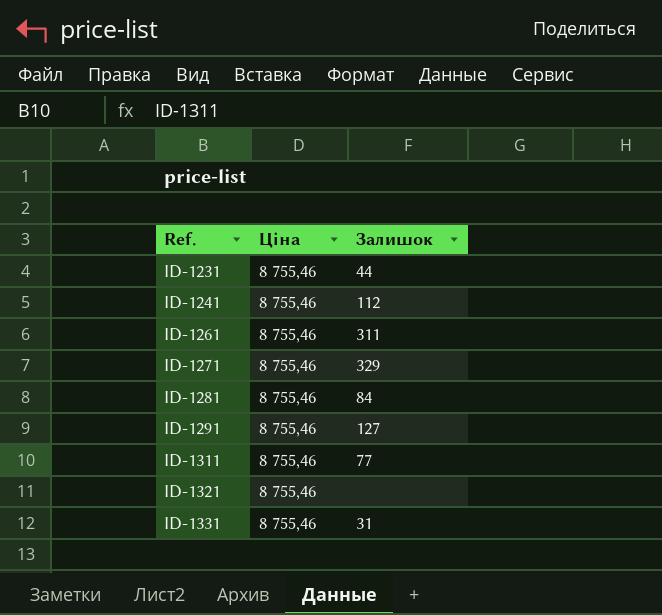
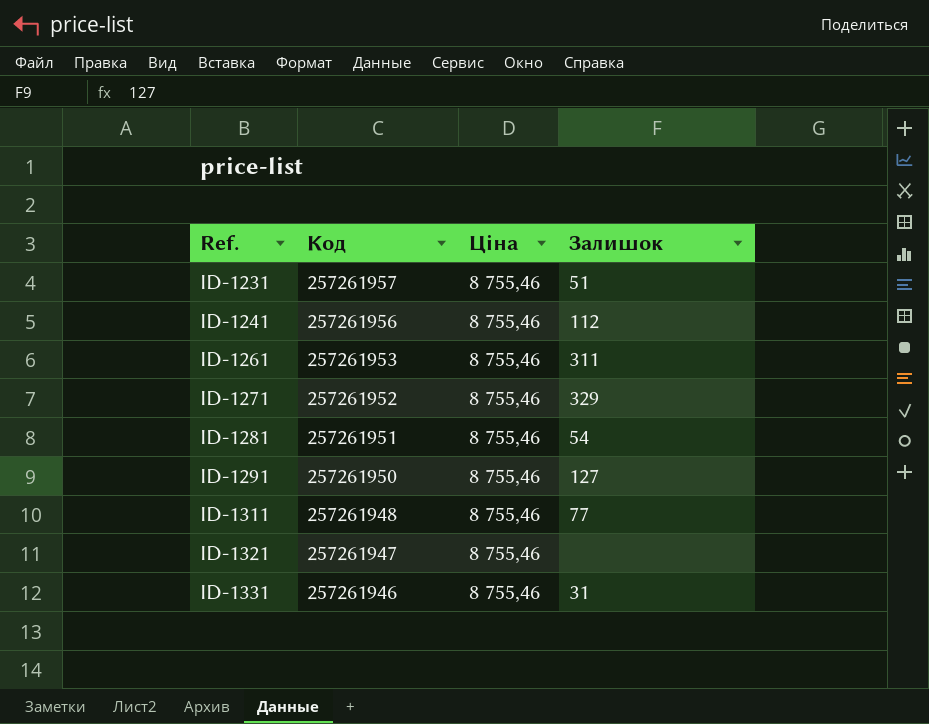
column Код | position: none -> 2
ID-1231 | Залишок: 44 -> 51
ID-1281 | Залишок: 84 -> 54

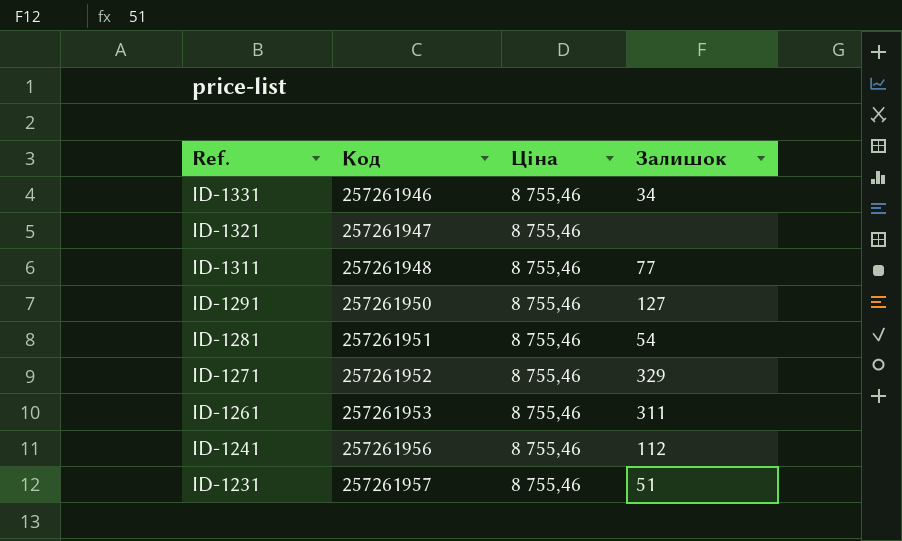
row order: Ref. ascending -> Ref. descending
ID-1331 | Залишок: 31 -> 34

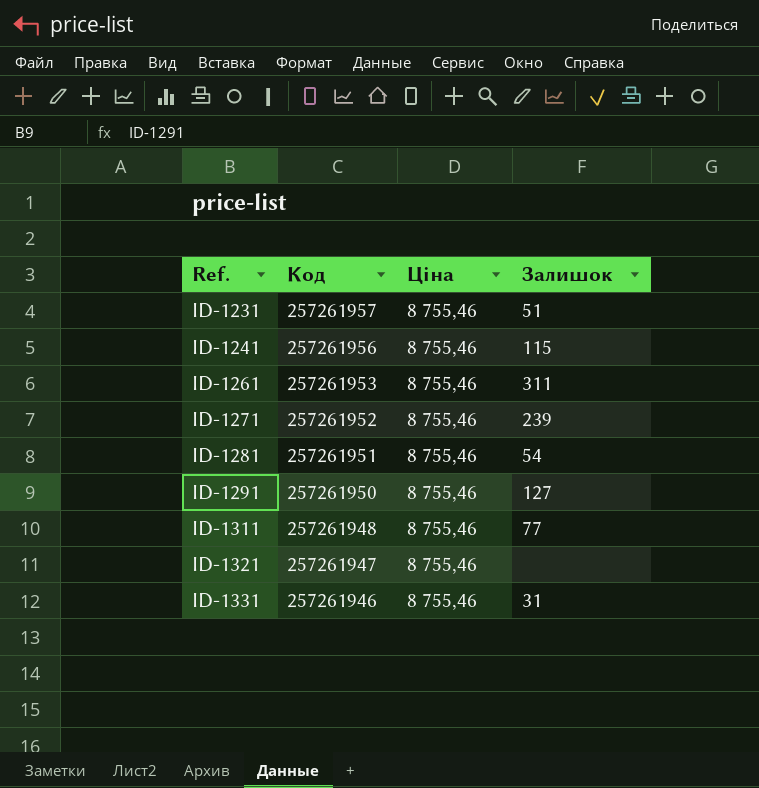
row order: Ref. descending -> Ref. ascending
ID-1241 | Залишок: 112 -> 115
ID-1271 | Залишок: 329 -> 239
ID-1331 | Залишок: 34 -> 31

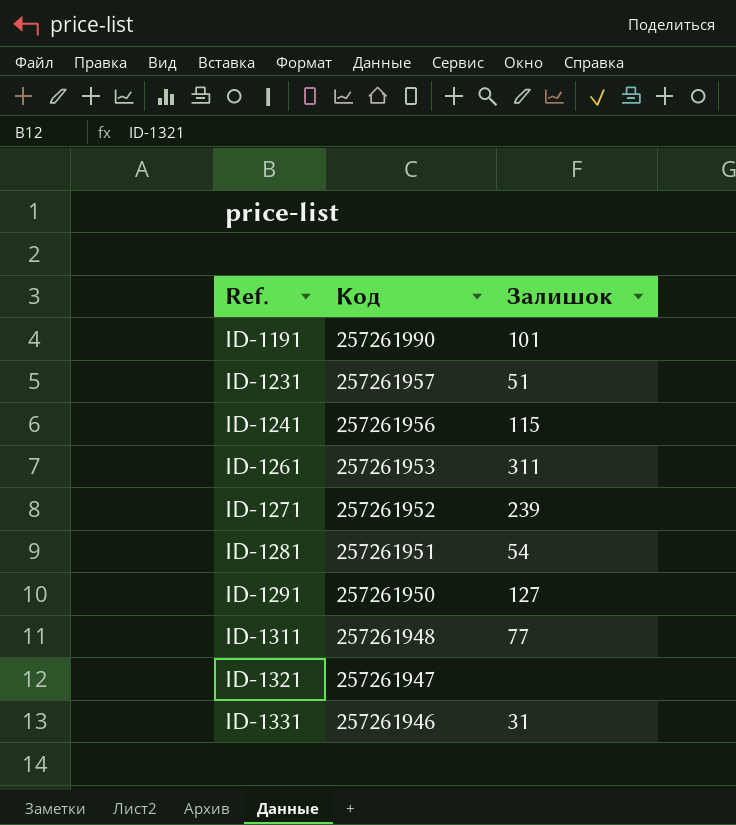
column Ціна | position: 3 -> none
row ID-1191: none -> 257261990 | 101

